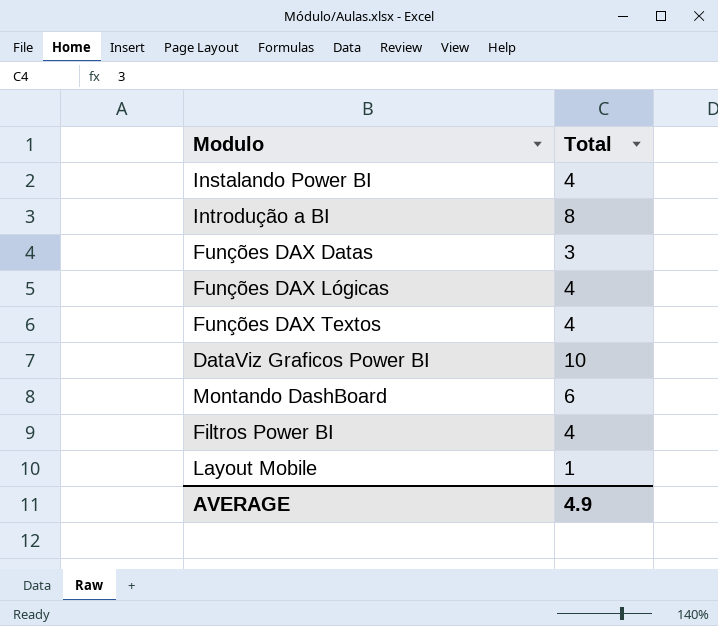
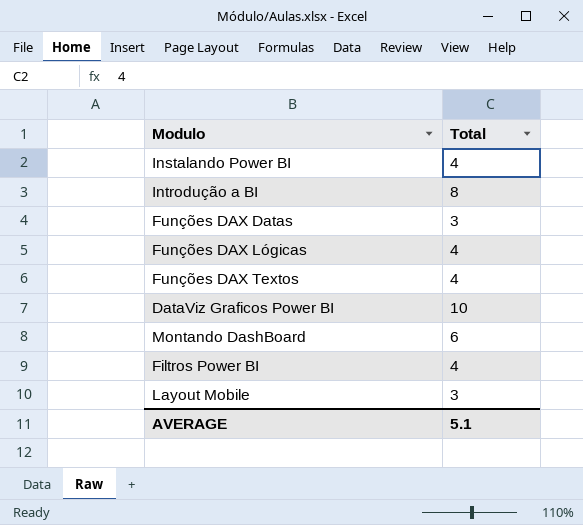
Layout Mobile | Total: 1 -> 3
AVERAGE | Total: 4.9 -> 5.1

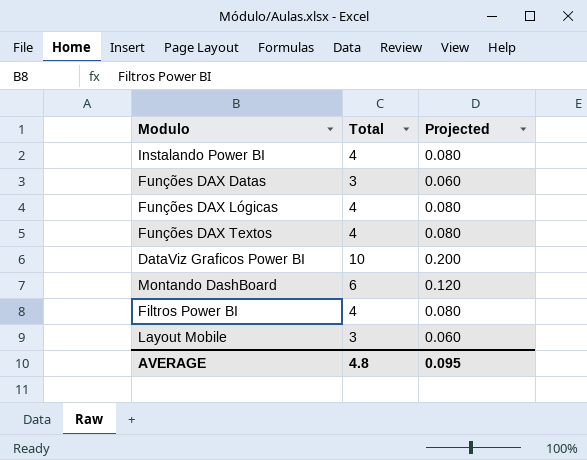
column Projected | formula: none -> [Total] * 0.02
row Introdução a BI: 8 -> none
AVERAGE | Total: 5.1 -> 4.8

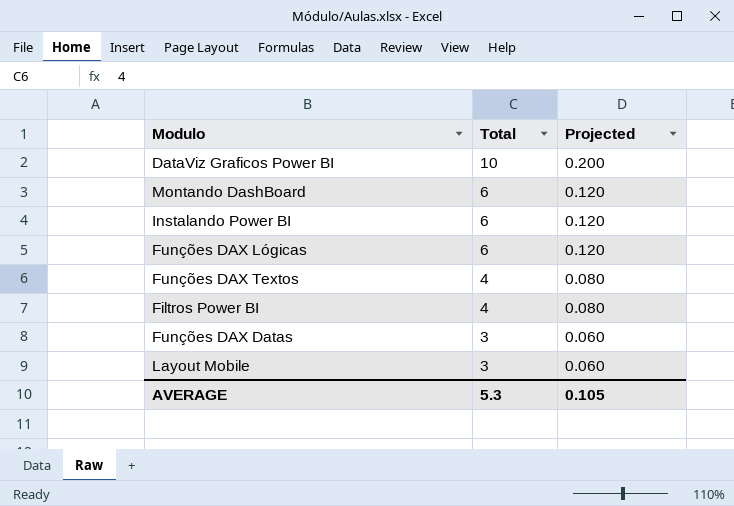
row order: none -> Total descending
Instalando Power BI | Total: 4 -> 6
Instalando Power BI | Projected: 0.080 -> 0.120
Funções DAX Lógicas | Total: 4 -> 6
Funções DAX Lógicas | Projected: 0.080 -> 0.120
AVERAGE | Total: 4.8 -> 5.3
AVERAGE | Projected: 0.095 -> 0.105

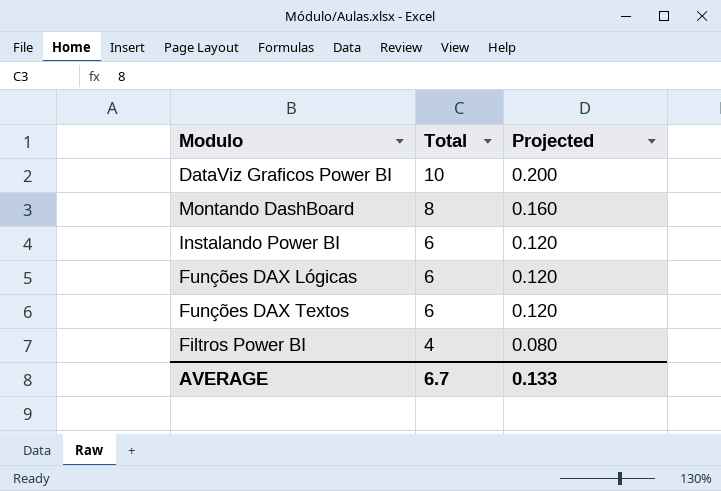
row Funções DAX Datas: 3 | 0.060 -> none
row Layout Mobile: 3 | 0.060 -> none
Montando DashBoard | Total: 6 -> 8
Montando DashBoard | Projected: 0.120 -> 0.160
Funções DAX Textos | Total: 4 -> 6
Funções DAX Textos | Projected: 0.080 -> 0.120
AVERAGE | Total: 5.3 -> 6.7
AVERAGE | Projected: 0.105 -> 0.133

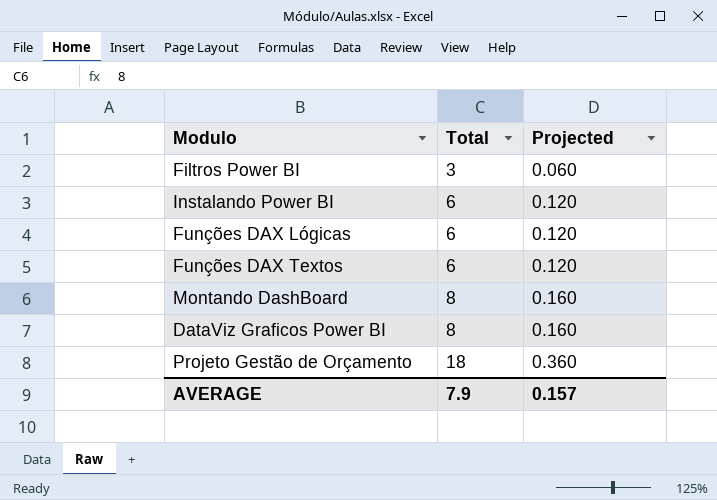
row order: Total descending -> Total ascending
Filtros Power BI | Total: 4 -> 3
Filtros Power BI | Projected: 0.080 -> 0.060
DataViz Graficos Power BI | Total: 10 -> 8
DataViz Graficos Power BI | Projected: 0.200 -> 0.160
row Projeto Gestão de Orçamento: none -> 18 | 0.360
AVERAGE | Total: 6.7 -> 7.9
AVERAGE | Projected: 0.133 -> 0.157

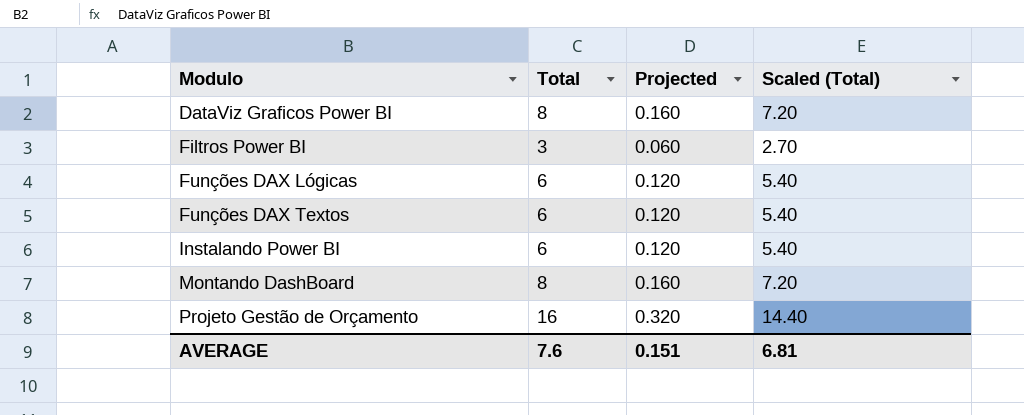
row order: Total ascending -> Modulo ascending
column Scaled (Total) | formula: none -> [Total] * 0.9
Projeto Gestão de Orçamento | Total: 18 -> 16
Projeto Gestão de Orçamento | Projected: 0.360 -> 0.320
AVERAGE | Total: 7.9 -> 7.6
AVERAGE | Projected: 0.157 -> 0.151

